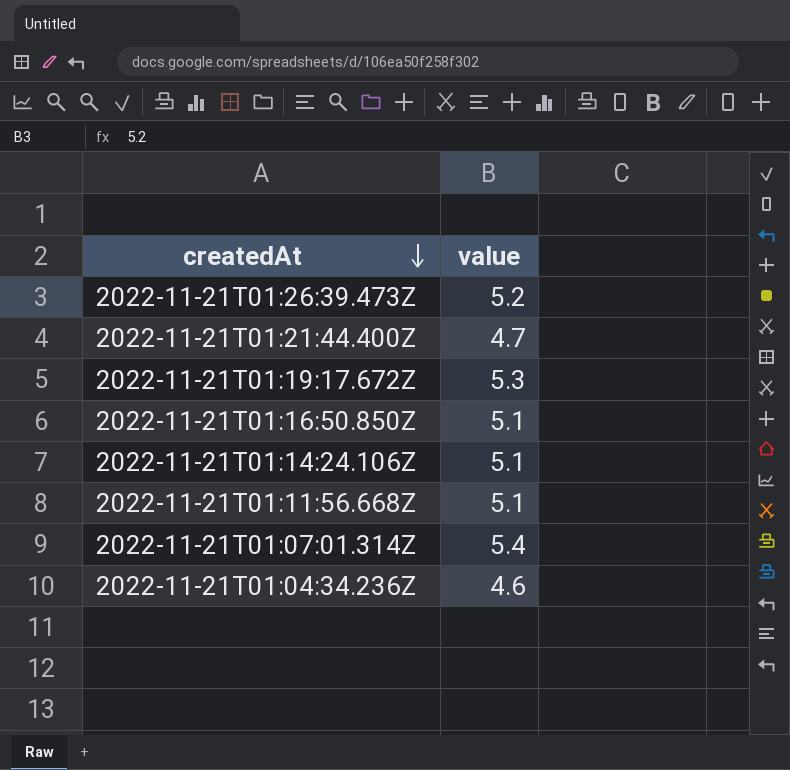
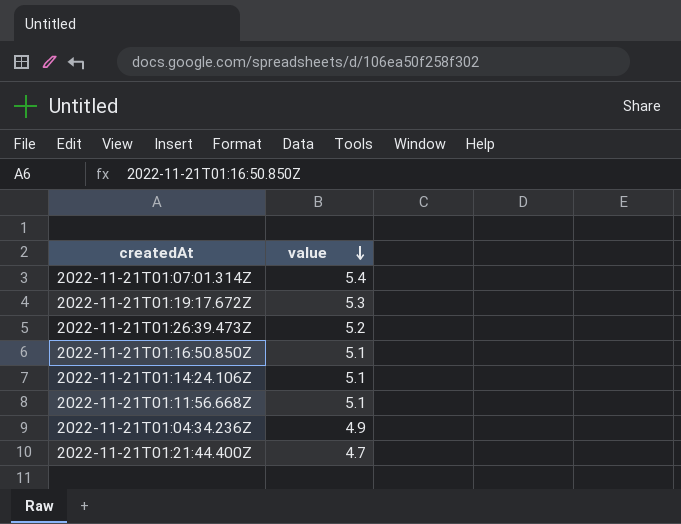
row order: createdAt descending -> value descending
2022-11-21T01:04:34.236Z | value: 4.6 -> 4.9

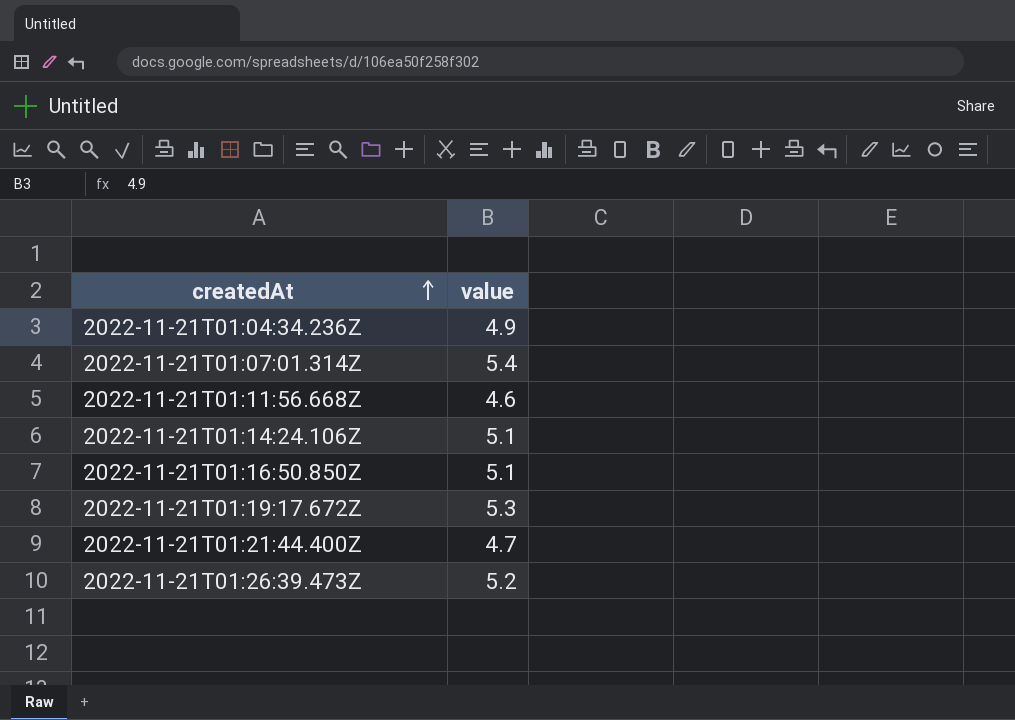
row order: value descending -> createdAt ascending
2022-11-21T01:11:56.668Z | value: 5.1 -> 4.6

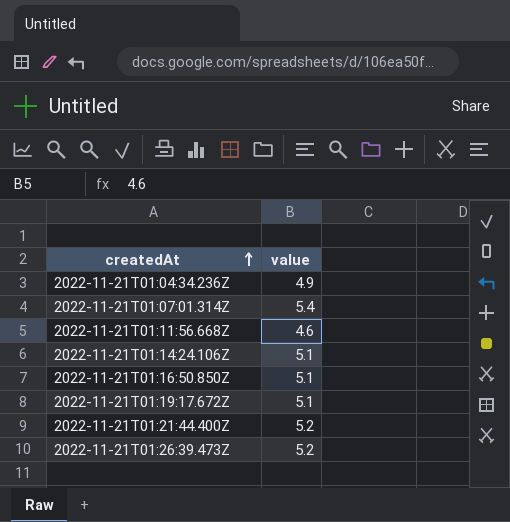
2022-11-21T01:19:17.672Z | value: 5.3 -> 5.1
2022-11-21T01:21:44.400Z | value: 4.7 -> 5.2

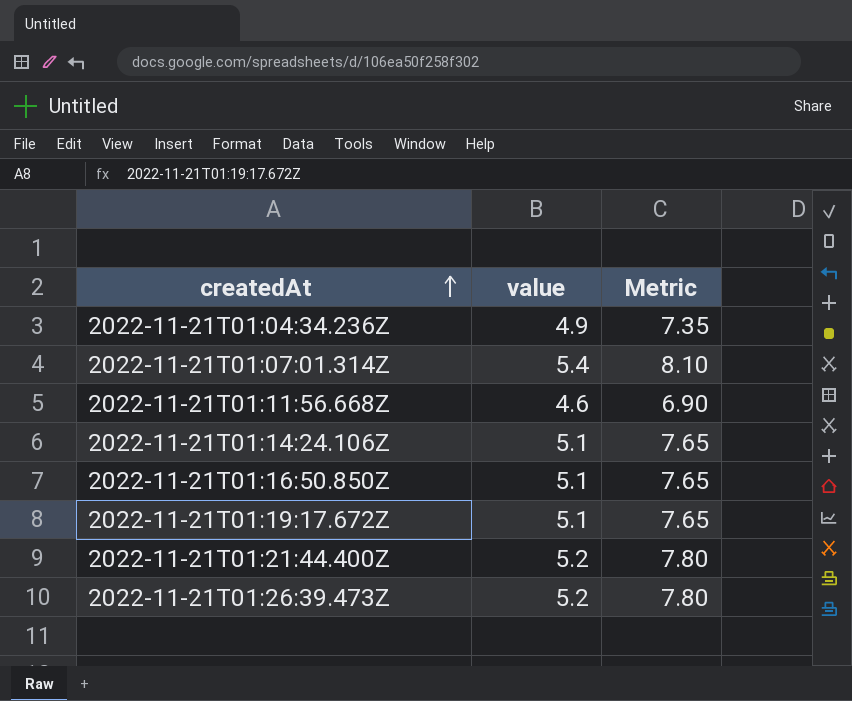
column Metric | formula: none -> [value] * 1.5

